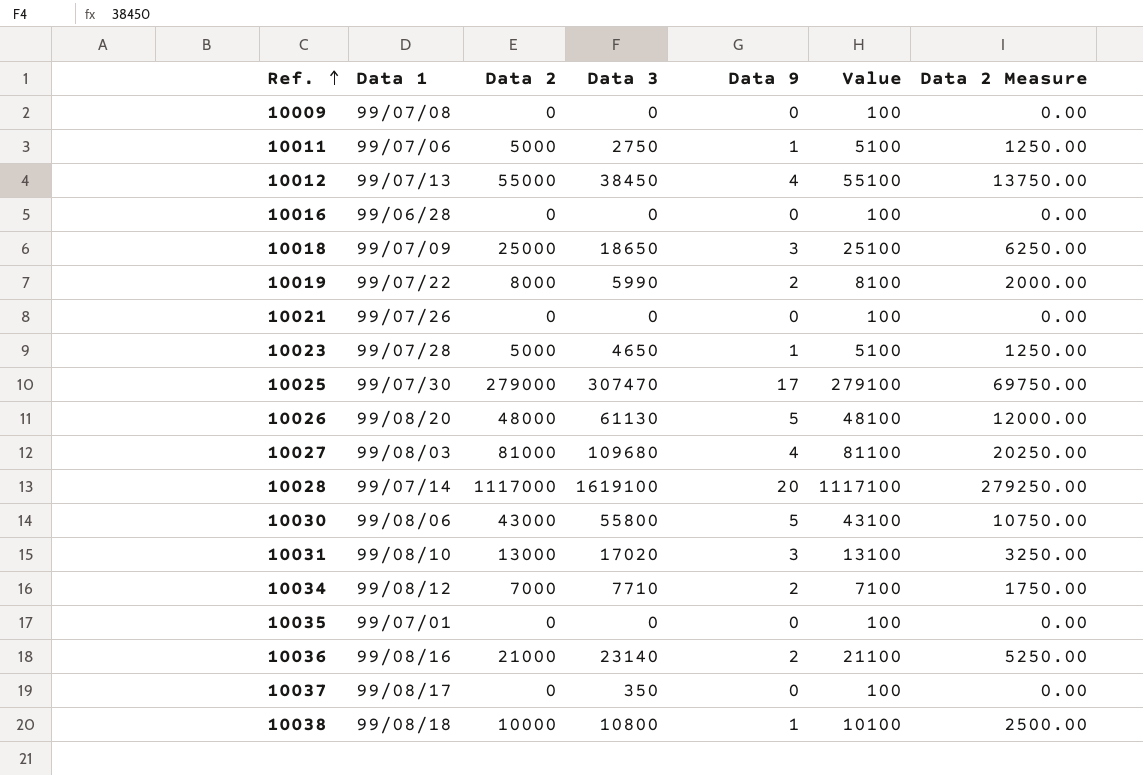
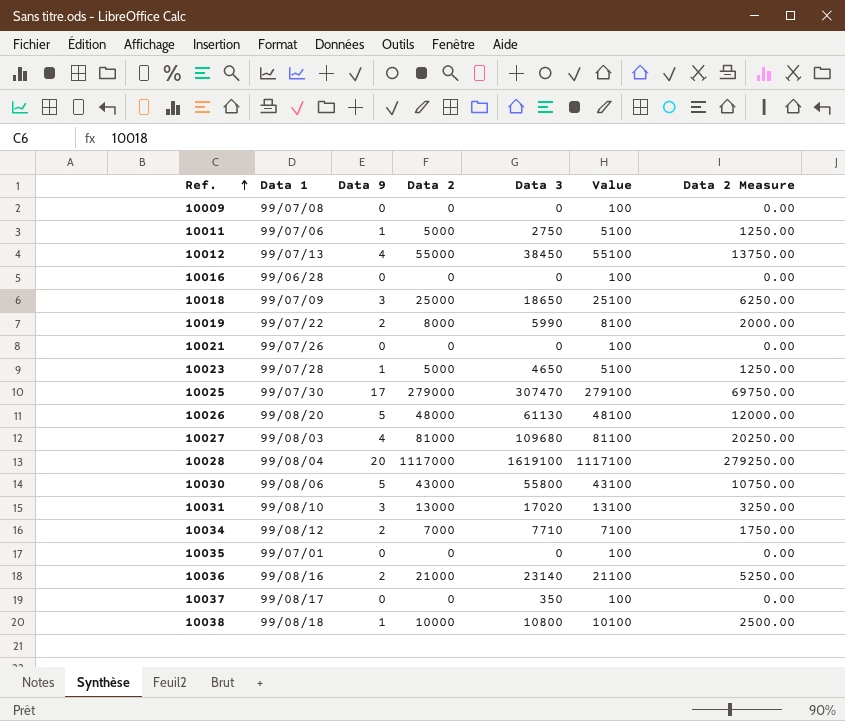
column Data 9 | position: 5 -> 3
10028 | Data 1: 99/07/14 -> 99/08/04

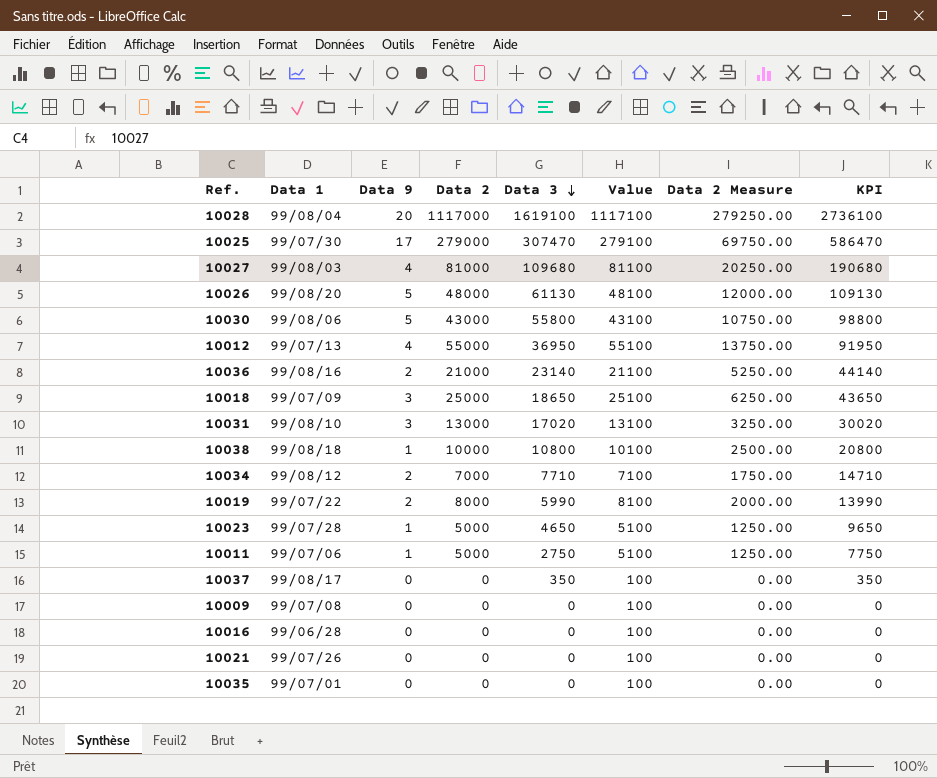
row order: Ref. ascending -> Data 3 descending
column KPI | formula: none -> [Data 2] + [Data 3]
10012 | Data 3: 38450 -> 36950

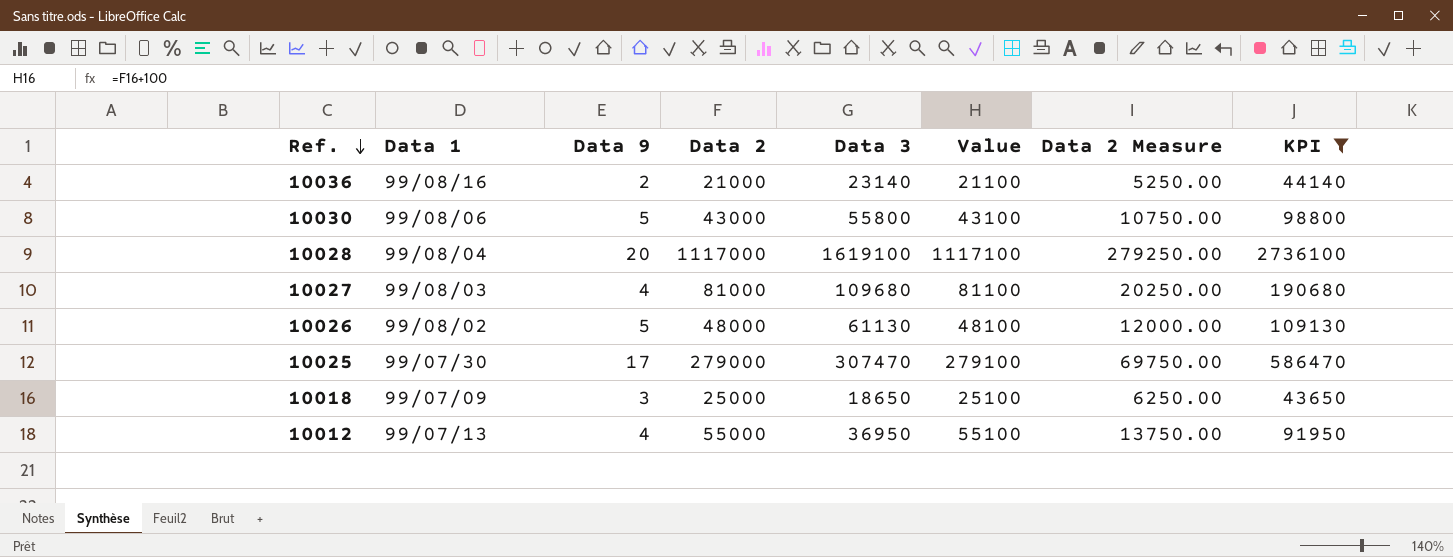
filter: none -> KPI >= 43650
row order: Data 3 descending -> Ref. descending
10026 | Data 1: 99/08/20 -> 99/08/02

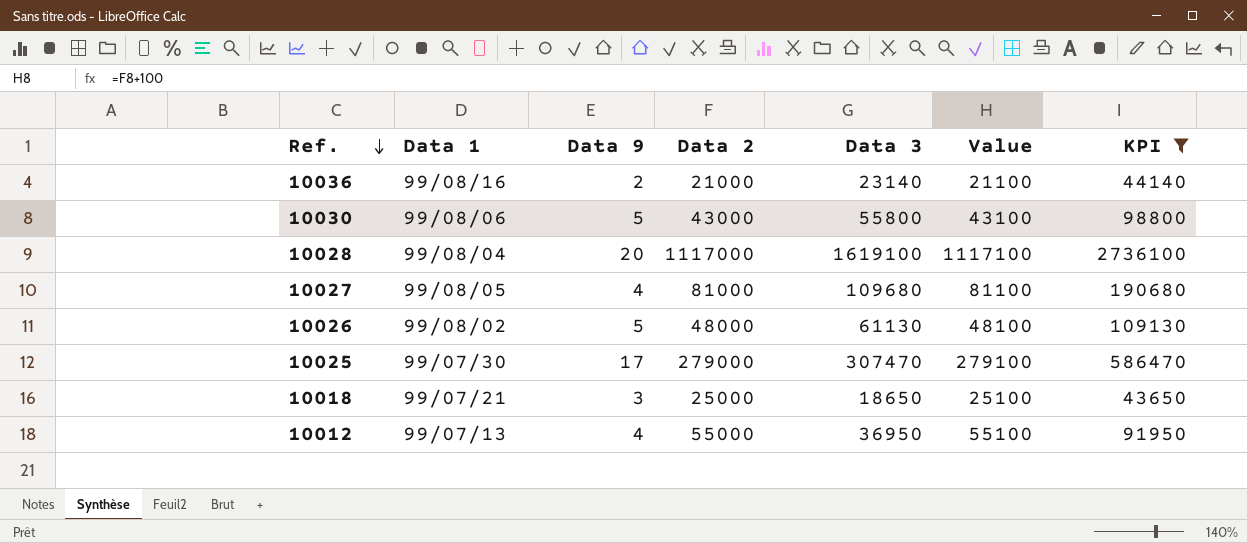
column Data 2 Measure | formula: [Data 2] * 0.25 -> none
10027 | Data 1: 99/08/03 -> 99/08/05
10018 | Data 1: 99/07/09 -> 99/07/21

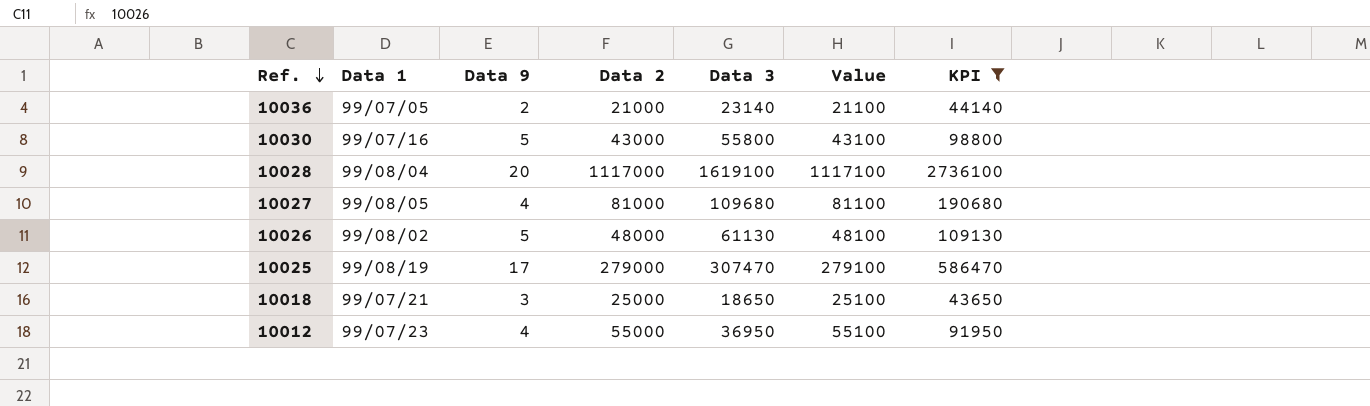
10036 | Data 1: 99/08/16 -> 99/07/05
10030 | Data 1: 99/08/06 -> 99/07/16
10025 | Data 1: 99/07/30 -> 99/08/19
10012 | Data 1: 99/07/13 -> 99/07/23

